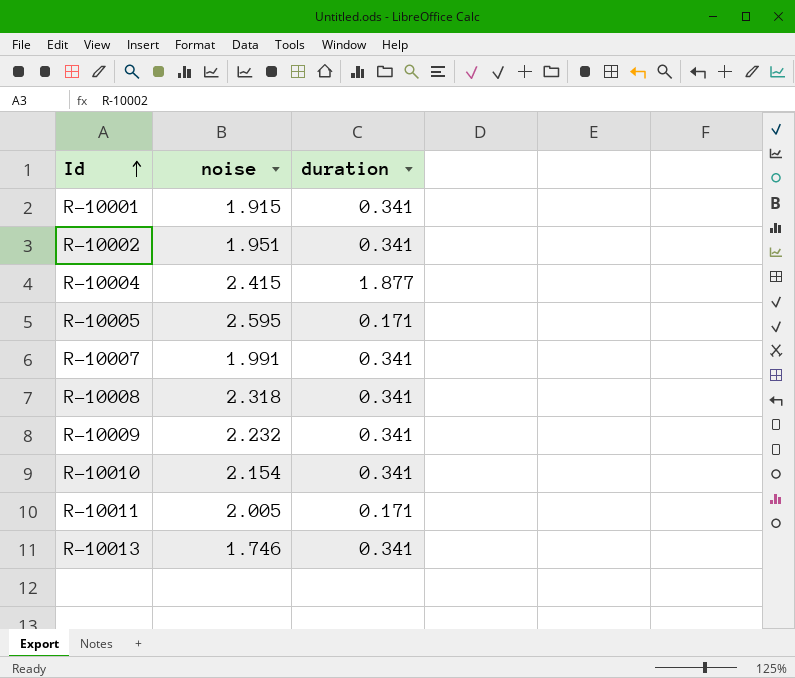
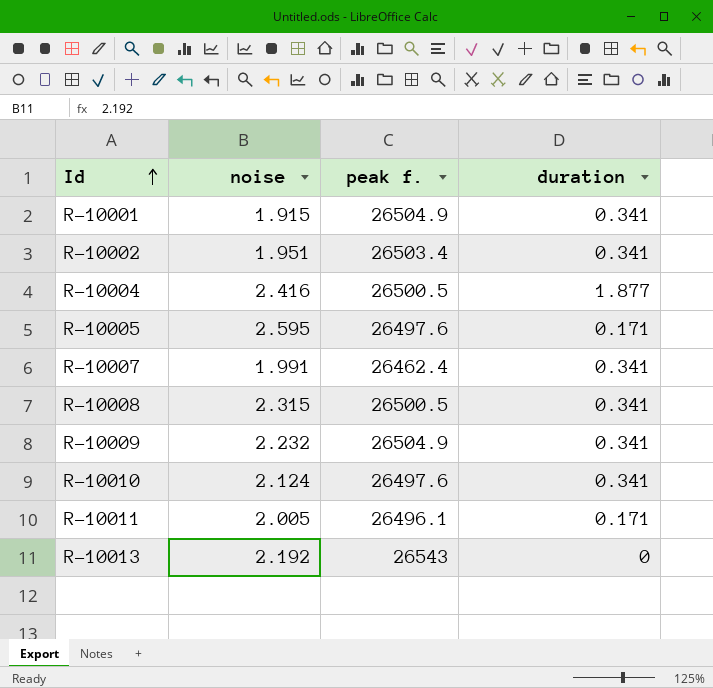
column peak f. | position: none -> 3
R-10004 | noise: 2.415 -> 2.416
R-10008 | noise: 2.318 -> 2.315
R-10010 | noise: 2.154 -> 2.124
R-10013 | noise: 1.746 -> 2.192
R-10013 | duration: 0.341 -> 0

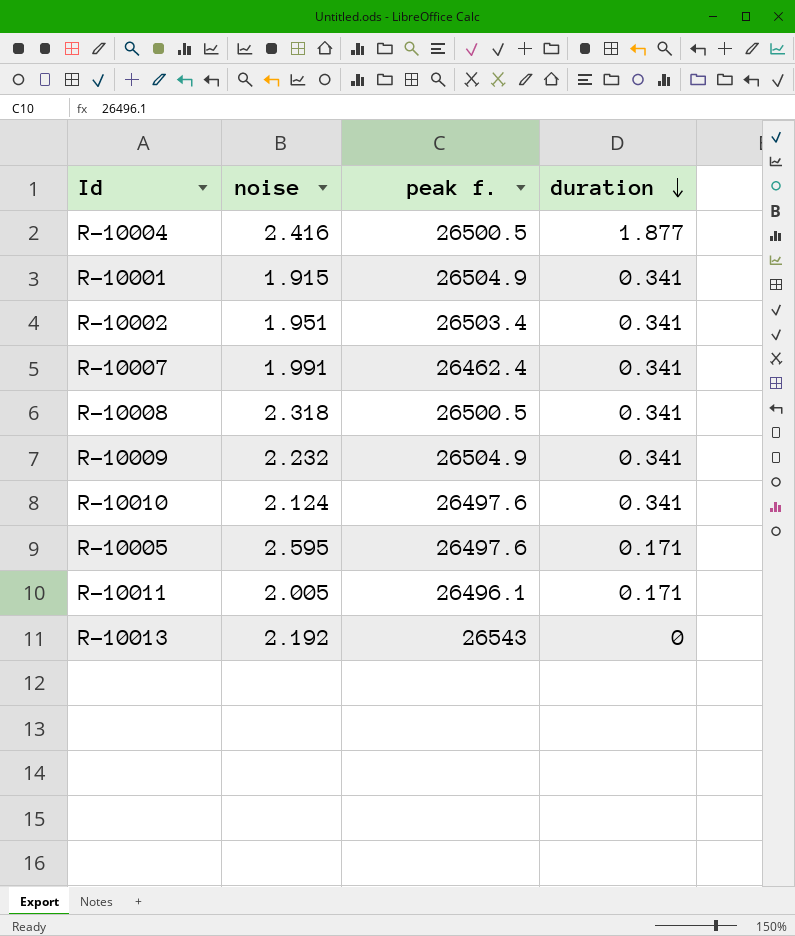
row order: Id ascending -> duration descending
R-10008 | noise: 2.315 -> 2.318

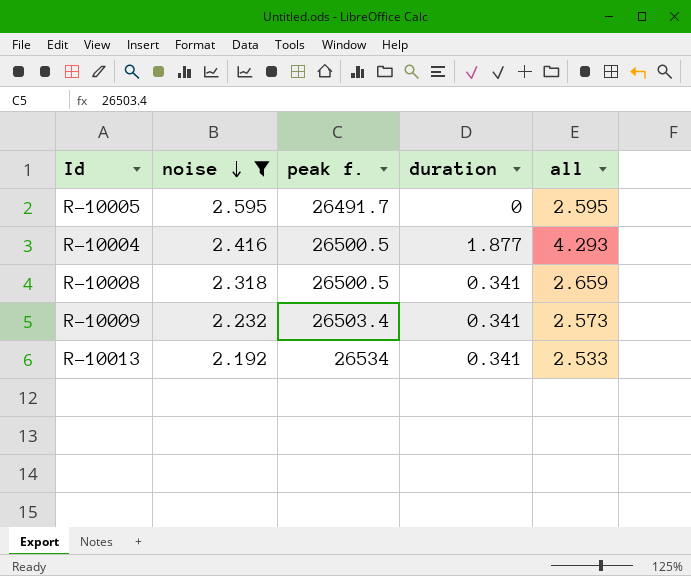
filter: none -> noise >= 2.192
row order: duration descending -> noise descending
column all | formula: none -> [noise] + [duration]
R-10005 | peak f.: 26497.6 -> 26491.7
R-10005 | duration: 0.171 -> 0
R-10009 | peak f.: 26504.9 -> 26503.4
R-10013 | peak f.: 26543 -> 26534
R-10013 | duration: 0 -> 0.341

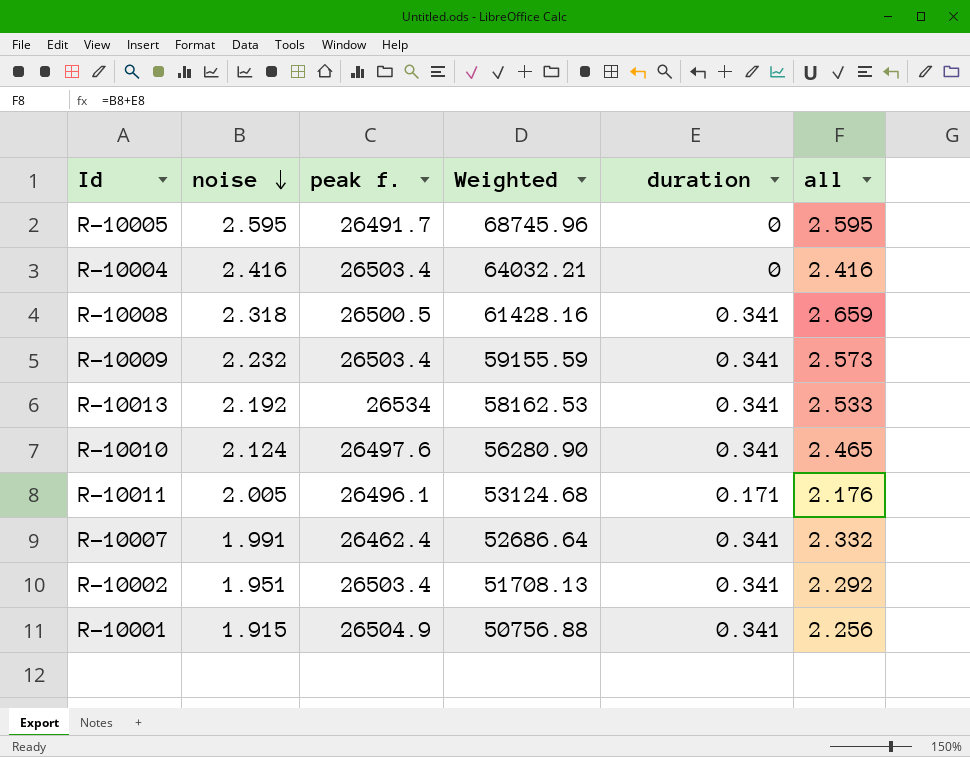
filter: noise >= 2.192 -> none
column Weighted | formula: none -> [noise] * [peak f.]
R-10004 | peak f.: 26500.5 -> 26503.4
R-10004 | duration: 1.877 -> 0
R-10004 | all: 4.293 -> 2.416

